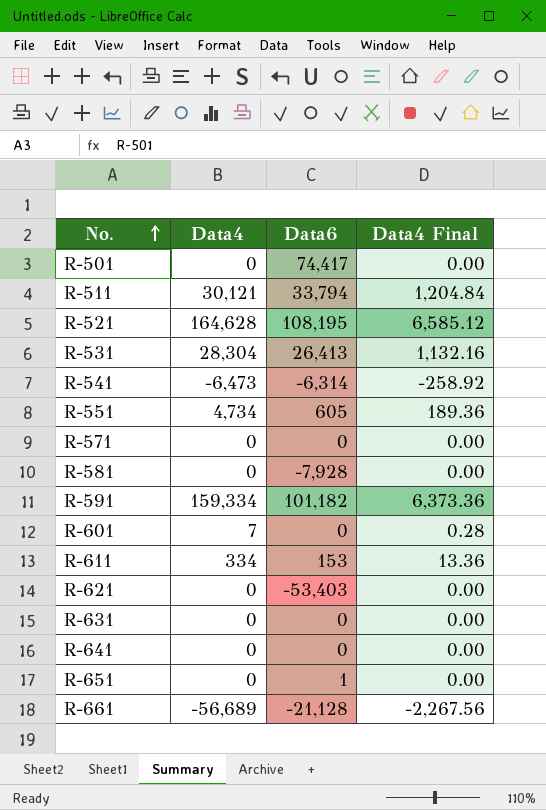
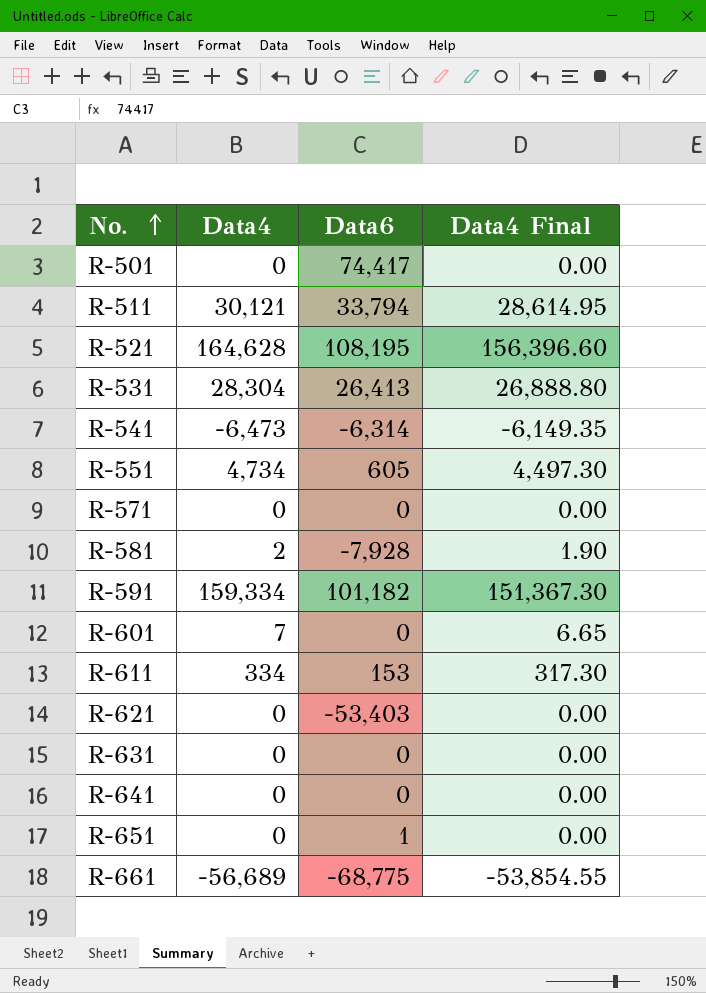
column Data4 Final | formula: [Data4] * 0.04 -> [Data4] * 0.95
R-581 | Data4: 0 -> 2
R-661 | Data6: -21,128 -> -68,775

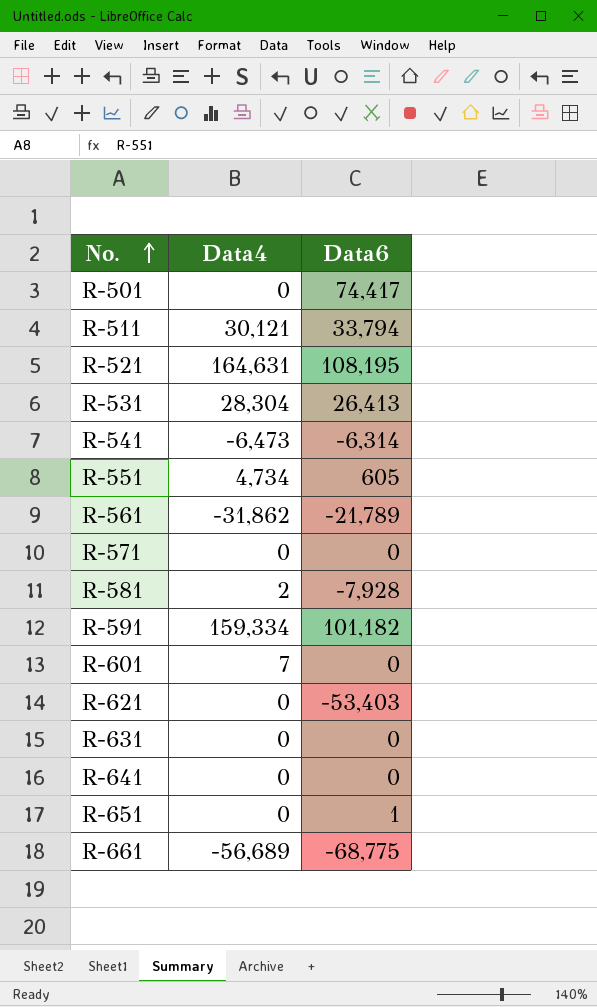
column Data4 Final | formula: [Data4] * 0.95 -> none
row R-611: 334 | 153 | 317.30 -> none
R-521 | Data4: 164,628 -> 164,631
row R-561: none -> -31,862 | -21,789

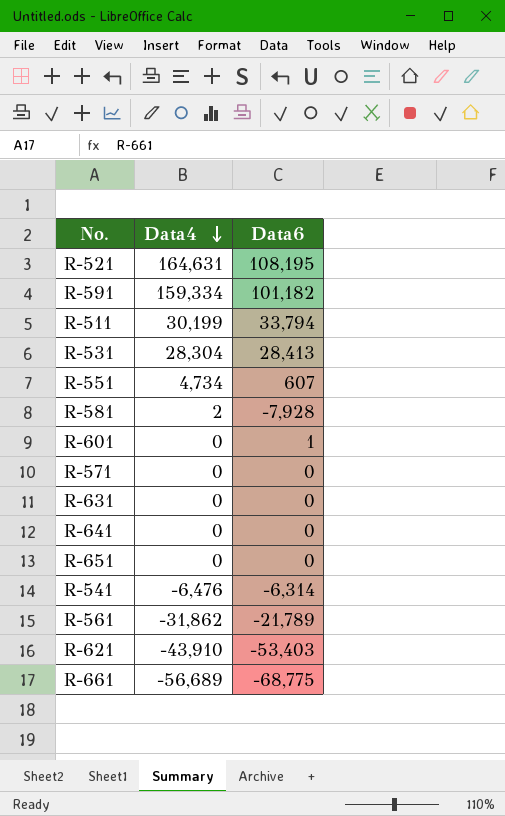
row order: No. ascending -> Data4 descending
row R-501: 0 | 74,417 -> none
R-511 | Data4: 30,121 -> 30,199
R-531 | Data6: 26,413 -> 28,413
R-551 | Data6: 605 -> 607
R-601 | Data4: 7 -> 0
R-601 | Data6: 0 -> 1
R-651 | Data6: 1 -> 0
R-541 | Data4: -6,473 -> -6,476
R-621 | Data4: 0 -> -43,910

